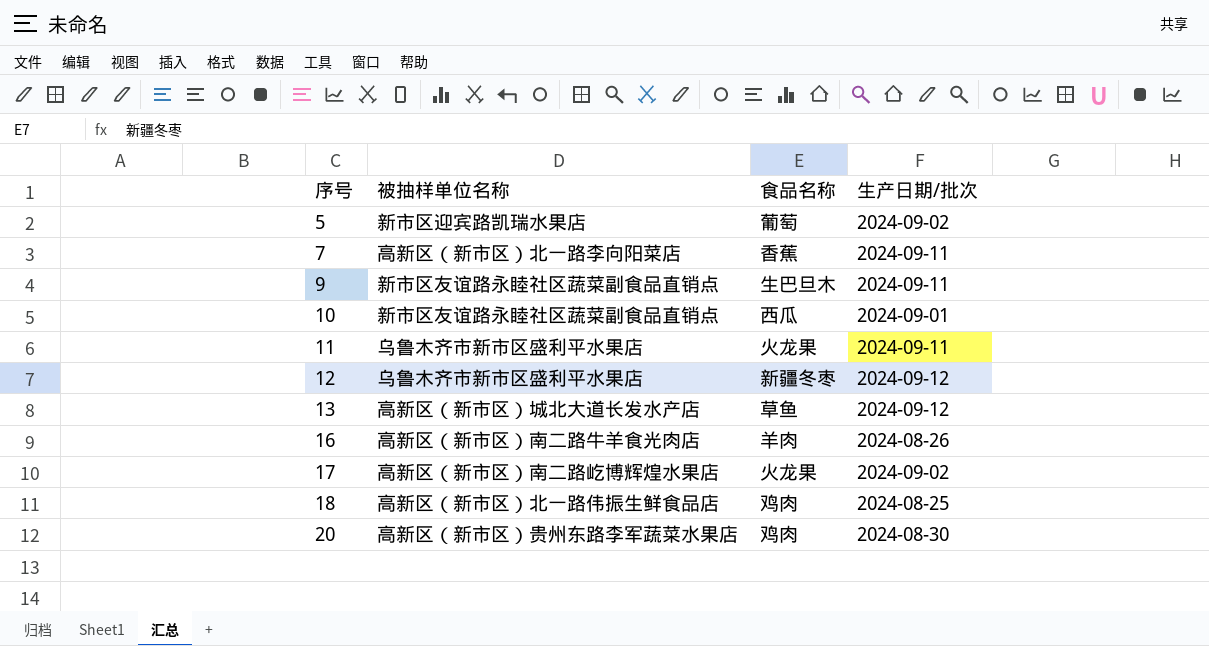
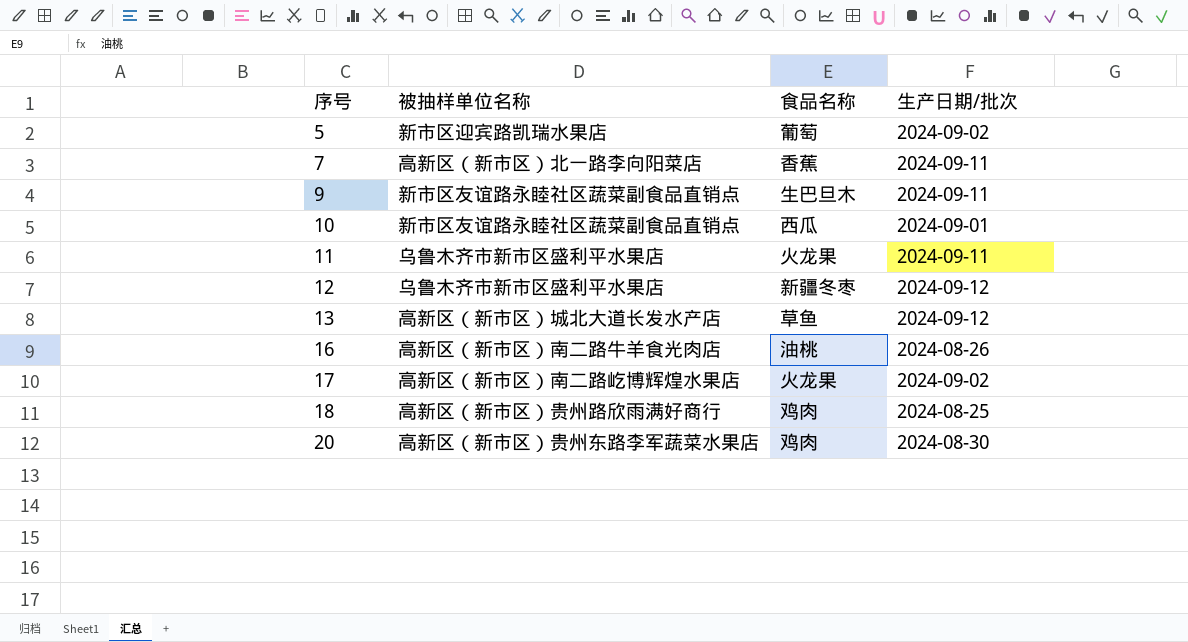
16 | 食品名称: 羊肉 -> 油桃
18 | 被抽样单位名称: 高新区（新市区）北一路伟振生鲜食品店 -> 高新区（新市区）贵州路欣雨满好商行

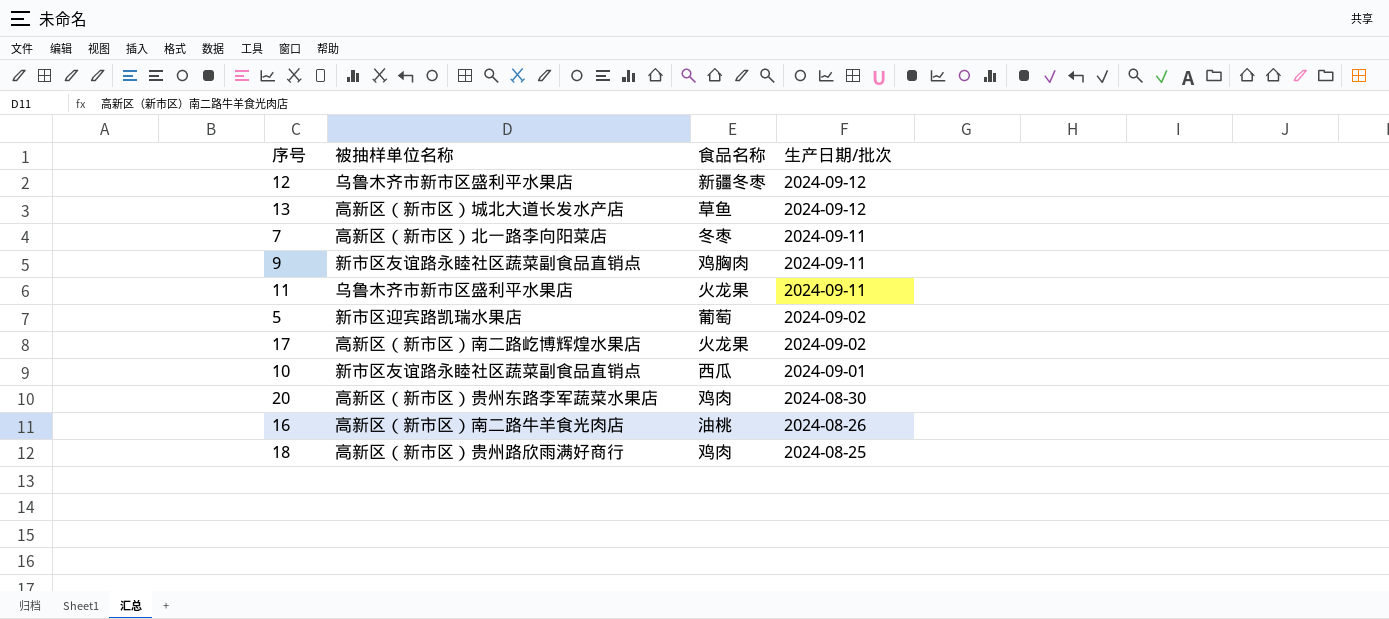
row order: 序号 ascending -> 生产日期/批次 descending
7 | 食品名称: 香蕉 -> 冬枣
9 | 食品名称: 生巴旦木 -> 鸡胸肉

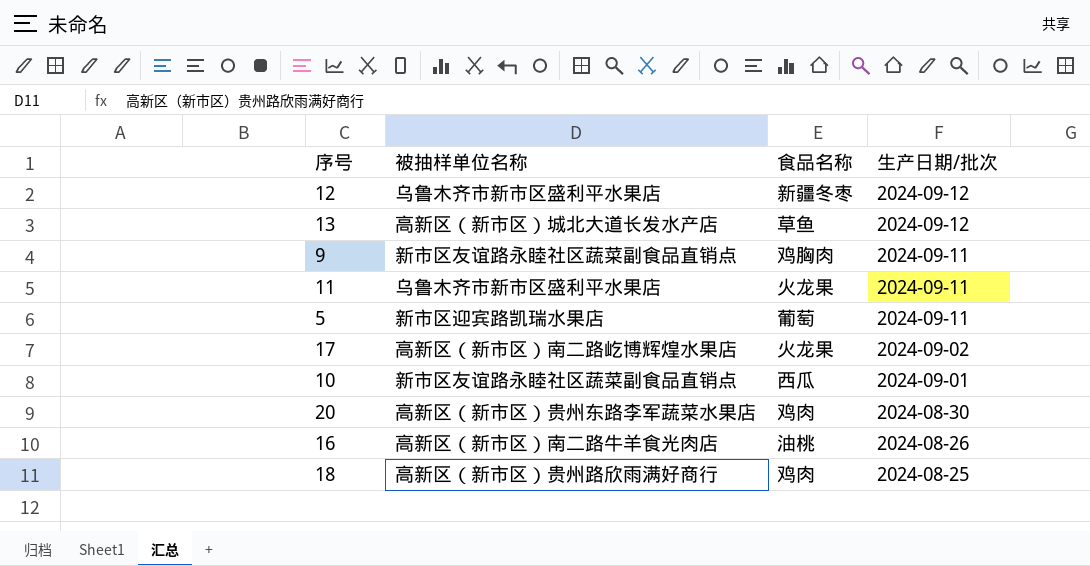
row 7: 高新区（新市区）北一路李向阳菜店 | 冬枣 | 2024-09-11 -> none
5 | 生产日期/批次: 2024-09-02 -> 2024-09-11

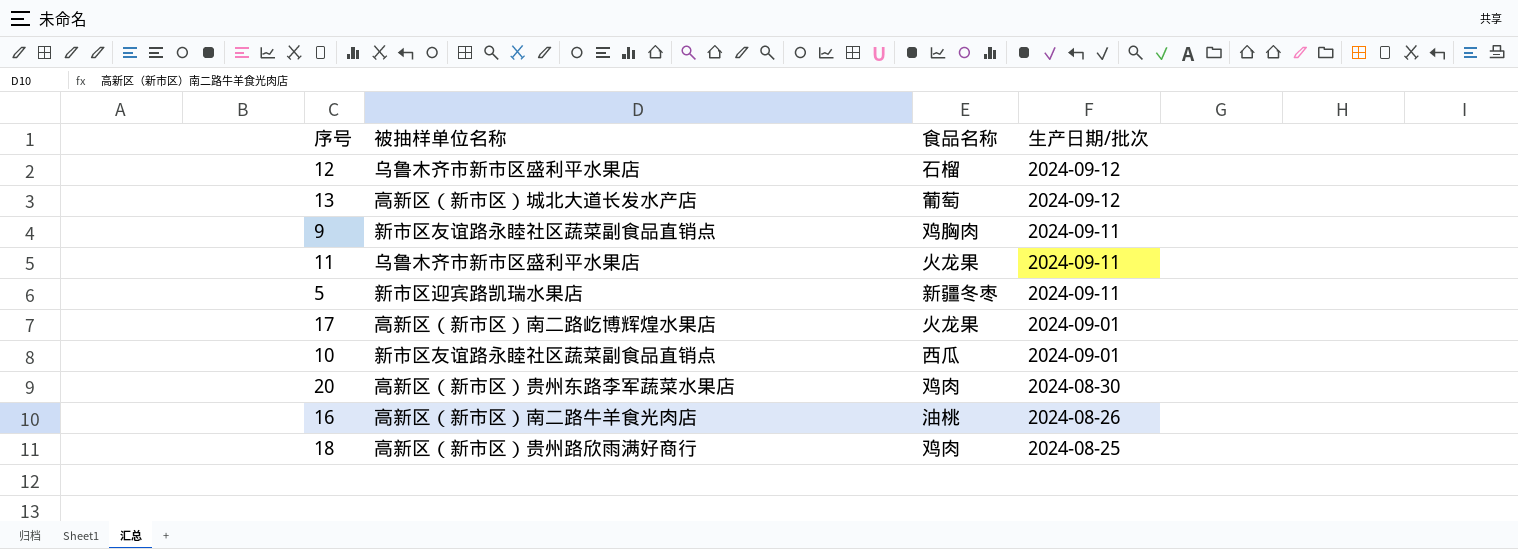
12 | 食品名称: 新疆冬枣 -> 石榴
13 | 食品名称: 草鱼 -> 葡萄
5 | 食品名称: 葡萄 -> 新疆冬枣
17 | 生产日期/批次: 2024-09-02 -> 2024-09-01

